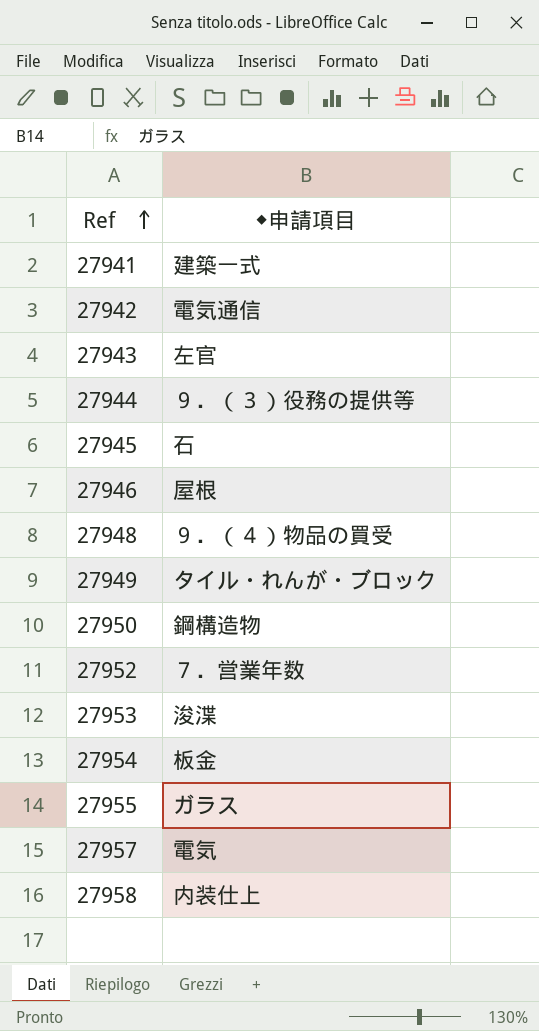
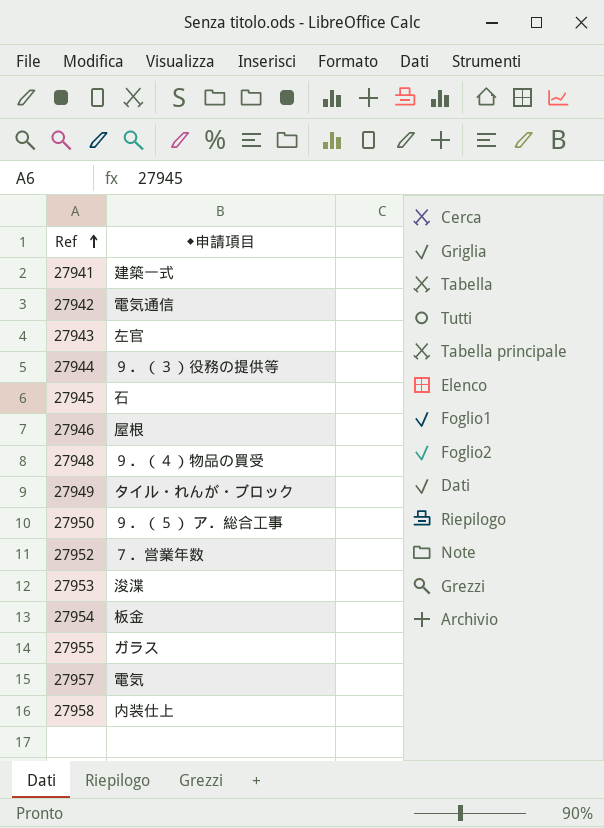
27950 | ◆申請項目: 鋼構造物 -> ９．（５） ア．総合工事

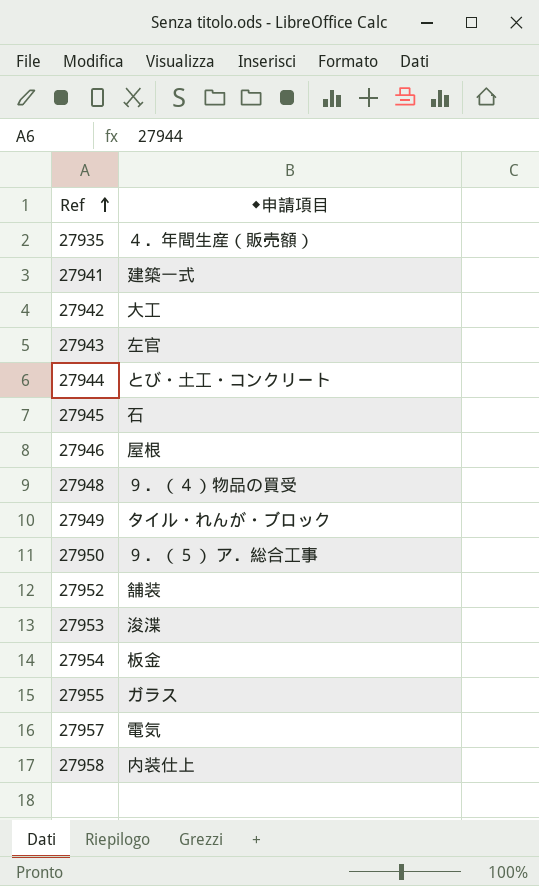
row 27935: none -> ４．年間生産（販売額）
27942 | ◆申請項目: 電気通信 -> 大工
27944 | ◆申請項目: ９．（３）役務の提供等 -> とび・土工・コンクリート
27952 | ◆申請項目: ７．営業年数 -> 舗装

